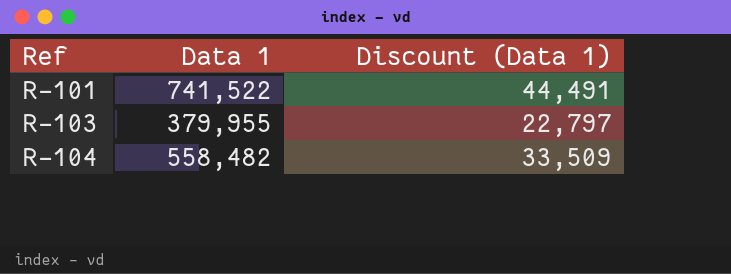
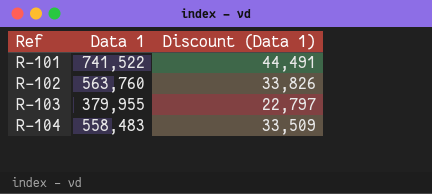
row R-102: none -> 563,760 | 33,826
R-104 | Data 1: 558,482 -> 558,483

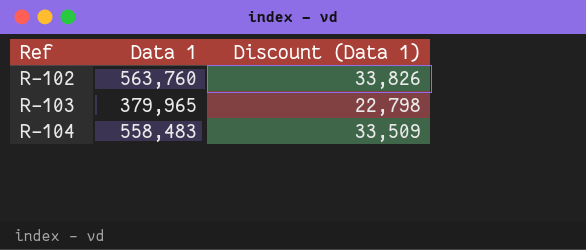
row R-101: 741,522 | 44,491 -> none
R-103 | Data 1: 379,955 -> 379,965
R-103 | Discount (Data 1): 22,797 -> 22,798

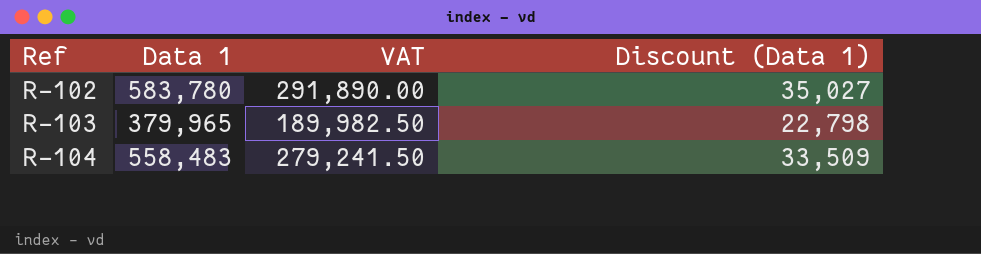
column VAT | formula: none -> [Data 1] * 0.5
R-102 | Data 1: 563,760 -> 583,780
R-102 | Discount (Data 1): 33,826 -> 35,027

